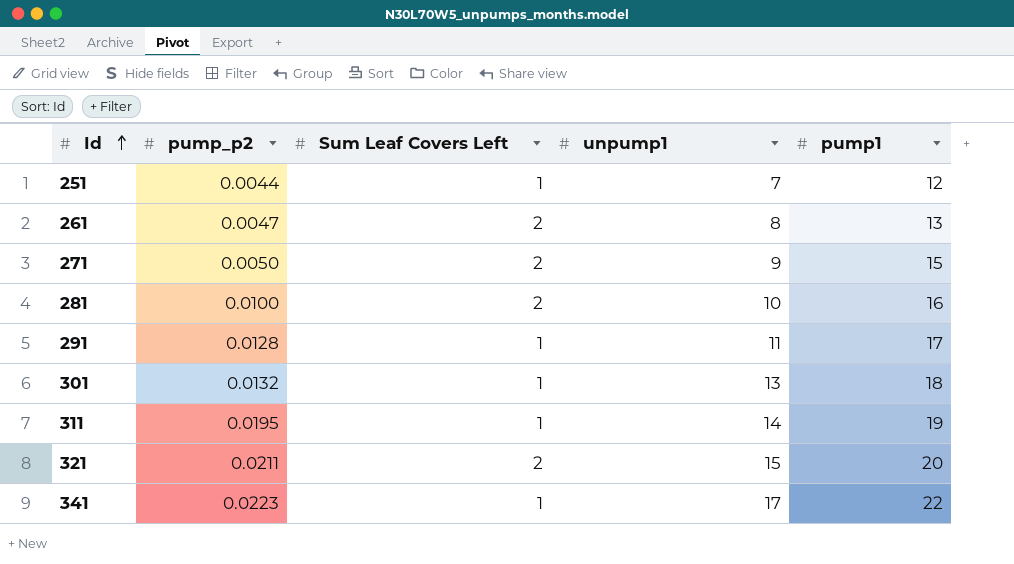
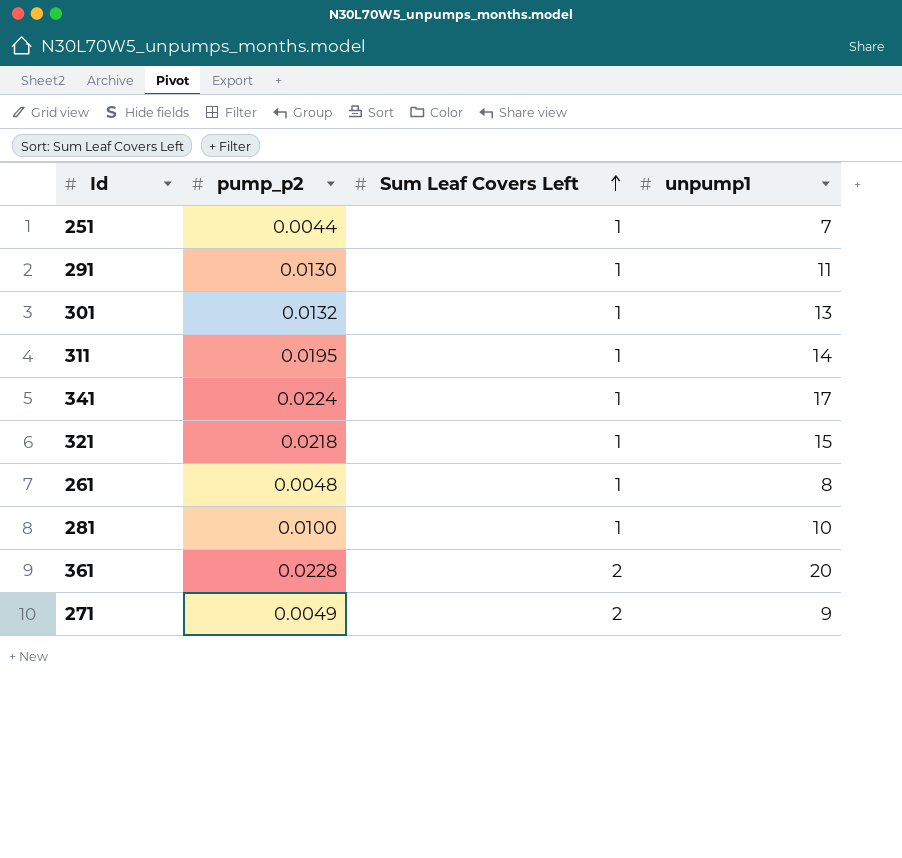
row order: Id ascending -> Sum Leaf Covers Left ascending
column pump1 | position: 5 -> none
291 | pump_p2: 0.0128 -> 0.0130
341 | pump_p2: 0.0223 -> 0.0224
321 | pump_p2: 0.0211 -> 0.0218
321 | Sum Leaf Covers Left: 2 -> 1
261 | pump_p2: 0.0047 -> 0.0048
261 | Sum Leaf Covers Left: 2 -> 1
281 | Sum Leaf Covers Left: 2 -> 1
row 361: none -> 0.0228 | 2 | 20
271 | pump_p2: 0.0050 -> 0.0049

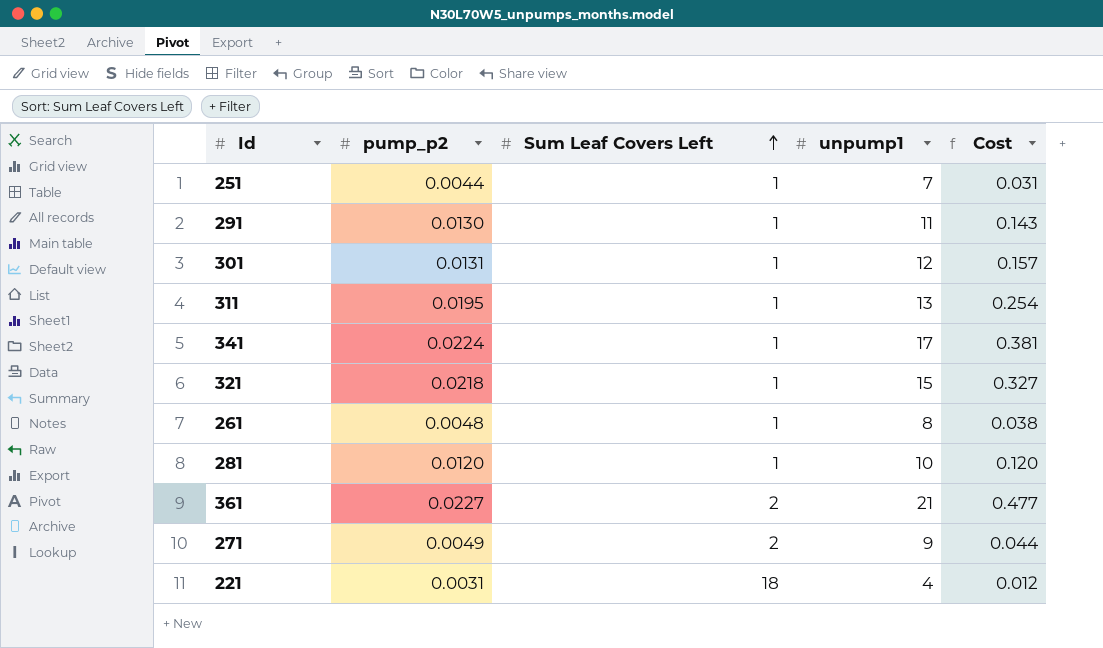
column Cost | formula: none -> [pump_p2] * [unpump1]
301 | pump_p2: 0.0132 -> 0.0131
301 | unpump1: 13 -> 12
311 | unpump1: 14 -> 13
281 | pump_p2: 0.0100 -> 0.0120
361 | pump_p2: 0.0228 -> 0.0227
361 | unpump1: 20 -> 21
row 221: none -> 0.0031 | 18 | 4 | 0.012

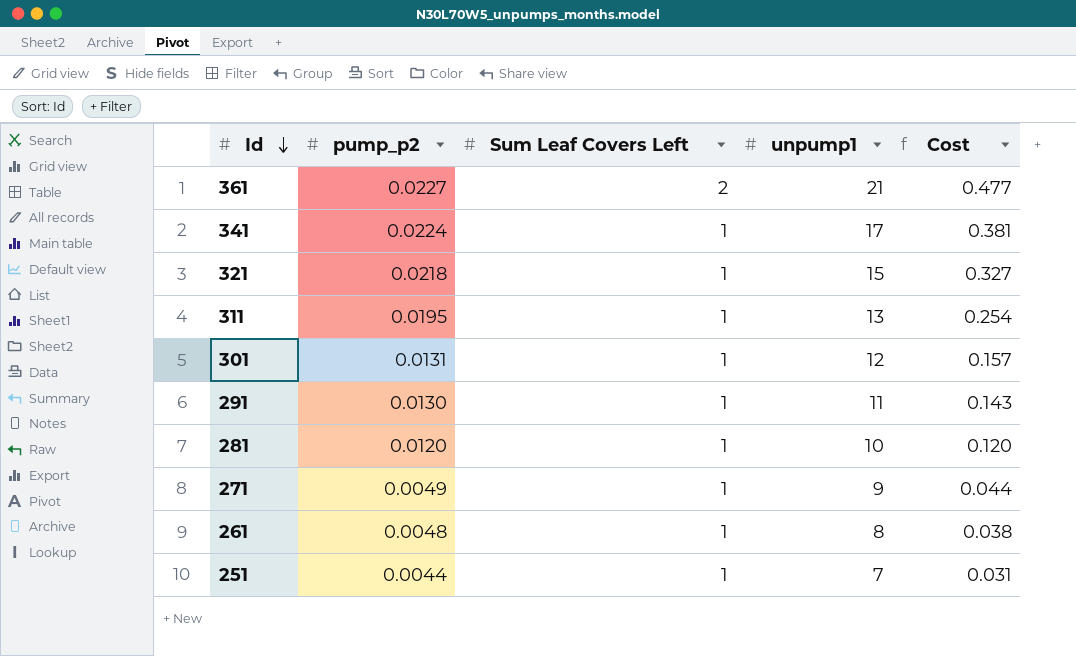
row order: Sum Leaf Covers Left ascending -> Id descending
row 221: 0.0031 | 18 | 4 | 0.012 -> none
271 | Sum Leaf Covers Left: 2 -> 1

